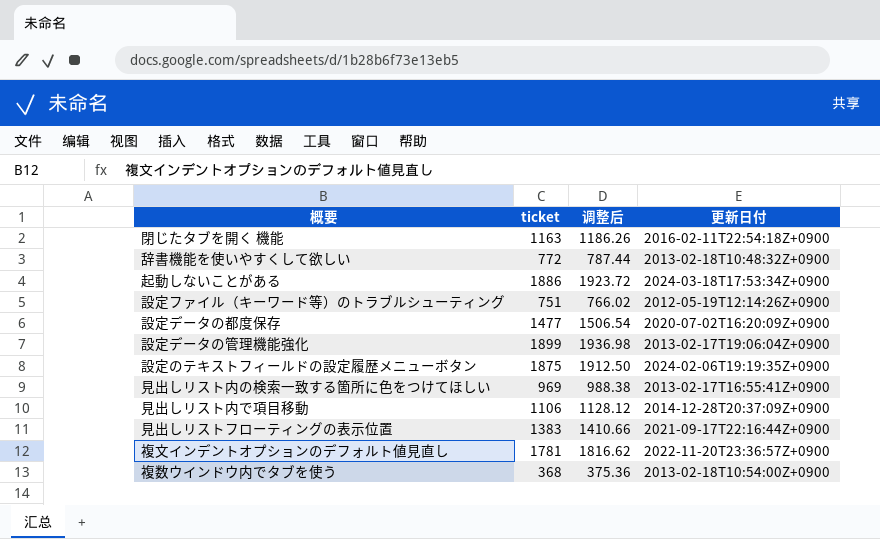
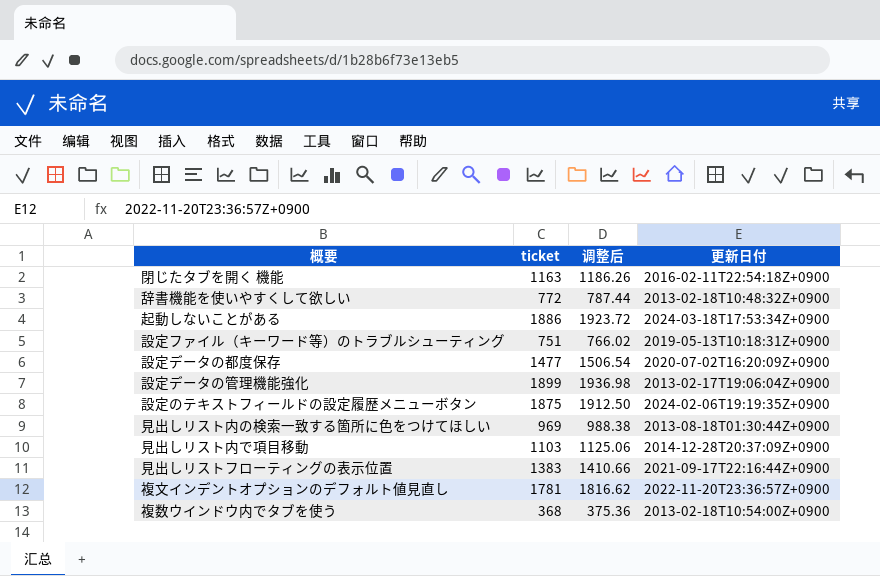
設定ファイル（キーワード等）のトラブルシューティング | 更新日付: 2012-05-19T12:14:26Z+0900 -> 2019-05-13T10:18:31Z+0900
見出しリスト内の検索一致する箇所に色をつけてほしい | 更新日付: 2013-02-17T16:55:41Z+0900 -> 2013-08-18T01:30:44Z+0900
見出しリスト内で項目移動 | ticket: 1106 -> 1103
見出しリスト内で項目移動 | 调整后: 1128.12 -> 1125.06

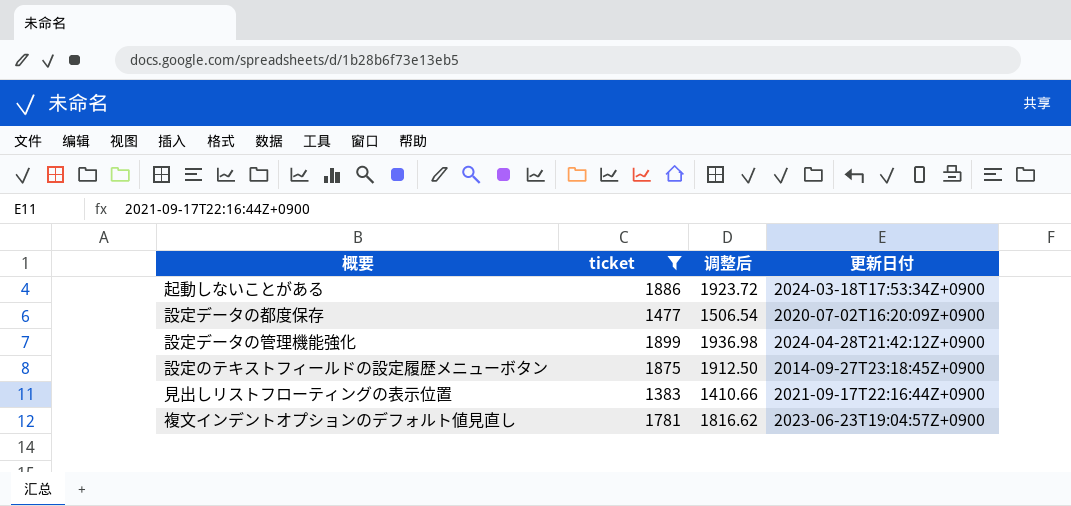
filter: none -> ticket >= 1383
設定データの管理機能強化 | 更新日付: 2013-02-17T19:06:04Z+0900 -> 2024-04-28T21:42:12Z+0900
設定のテキストフィールドの設定履歴メニューボタン | 更新日付: 2024-02-06T19:19:35Z+0900 -> 2014-09-27T23:18:45Z+0900
複文インデントオプションのデフォルト値見直し | 更新日付: 2022-11-20T23:36:57Z+0900 -> 2023-06-23T19:04:57Z+0900

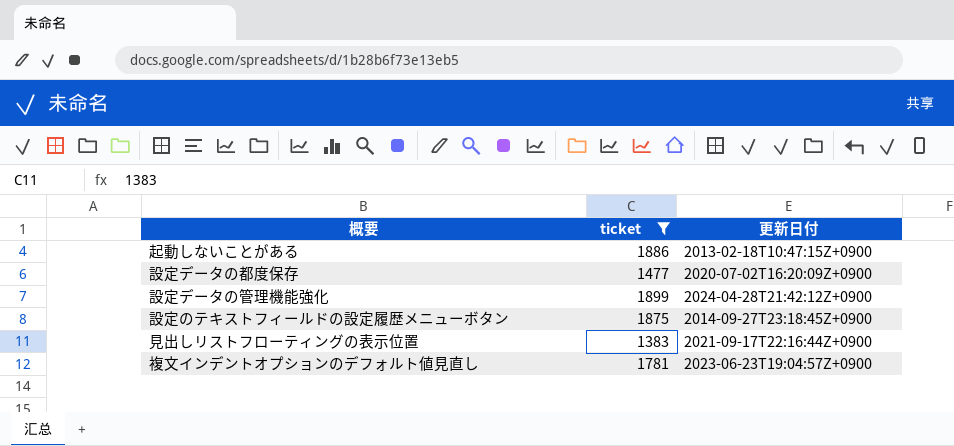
column 调整后 | formula: [ticket] * 1.02 -> none
起動しないことがある | 更新日付: 2024-03-18T17:53:34Z+0900 -> 2013-02-18T10:47:15Z+0900

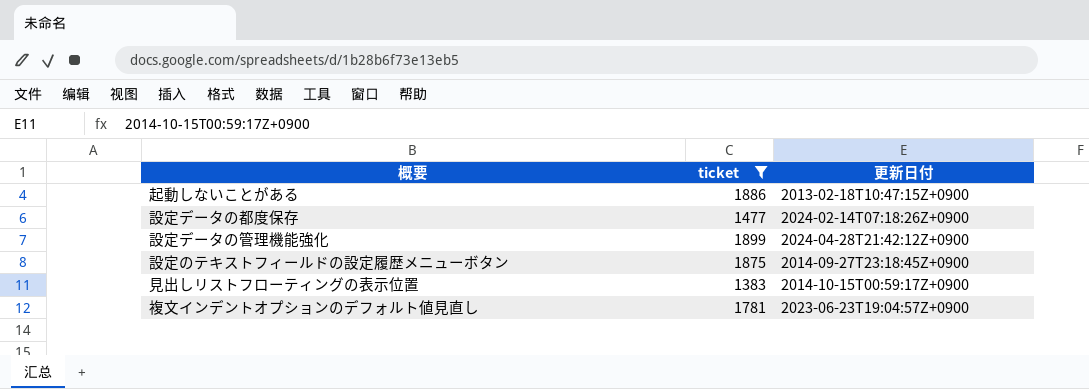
設定データの都度保存 | 更新日付: 2020-07-02T16:20:09Z+0900 -> 2024-02-14T07:18:26Z+0900
見出しリストフローティングの表示位置 | 更新日付: 2021-09-17T22:16:44Z+0900 -> 2014-10-15T00:59:17Z+0900

